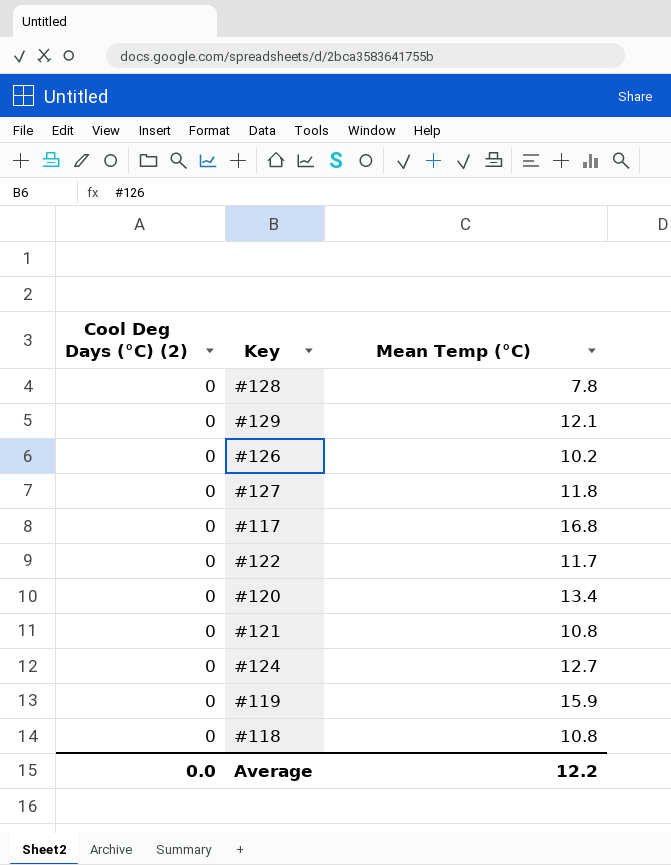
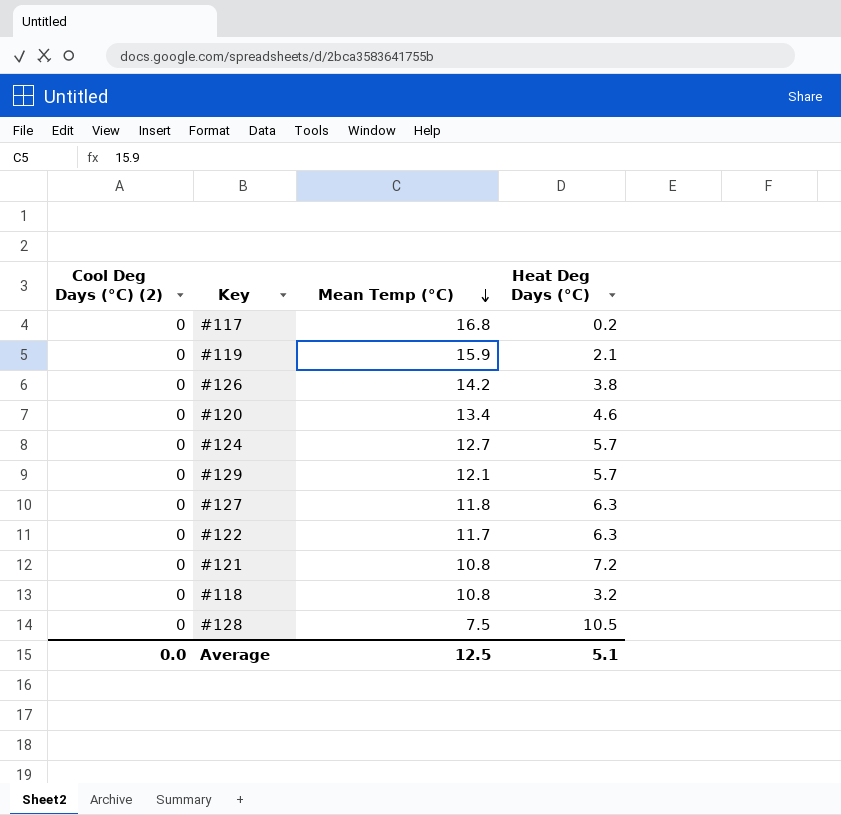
row order: none -> Mean Temp (°C) descending
column Heat Deg Days (°C) | position: none -> 4
#126 | Mean Temp (°C): 10.2 -> 14.2
#128 | Mean Temp (°C): 7.8 -> 7.5
Average | Mean Temp (°C): 12.2 -> 12.5

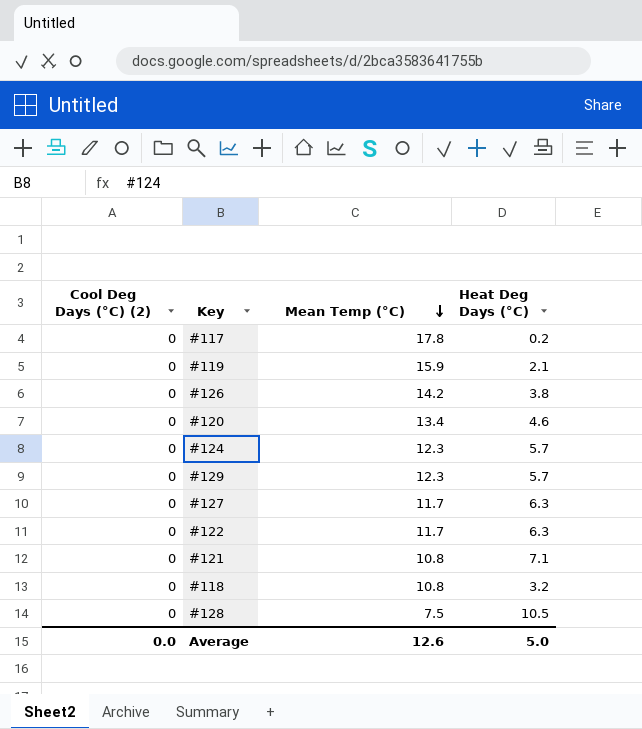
#117 | Mean Temp (°C): 16.8 -> 17.8
#124 | Mean Temp (°C): 12.7 -> 12.3
#129 | Mean Temp (°C): 12.1 -> 12.3
#127 | Mean Temp (°C): 11.8 -> 11.7
#121 | Heat Deg Days (°C): 7.2 -> 7.1
Average | Mean Temp (°C): 12.5 -> 12.6
Average | Heat Deg Days (°C): 5.1 -> 5.0

